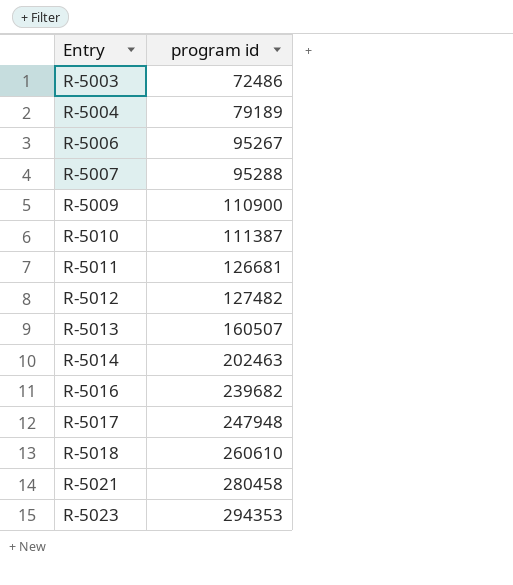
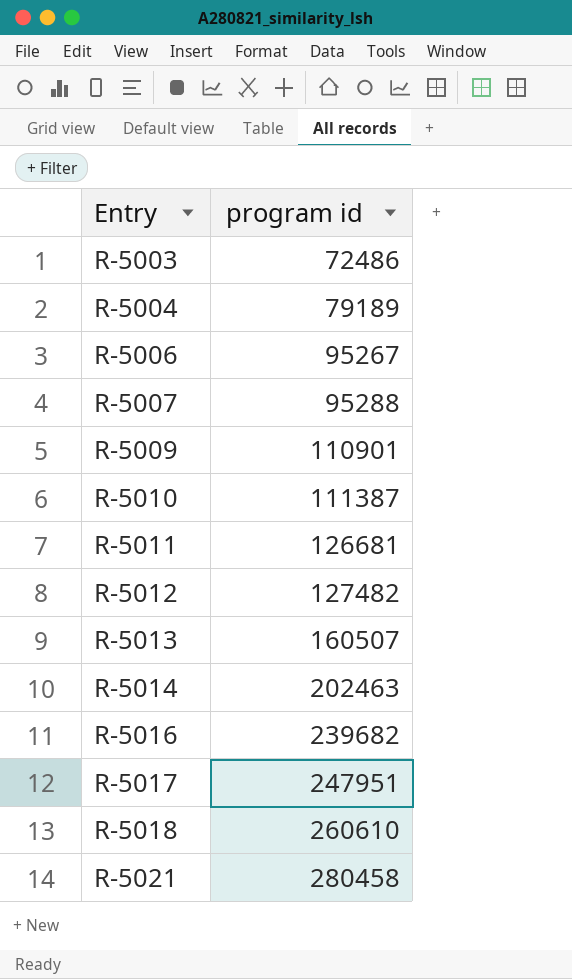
row R-5023: 294353 -> none
R-5009 | program id: 110900 -> 110901
R-5017 | program id: 247948 -> 247951

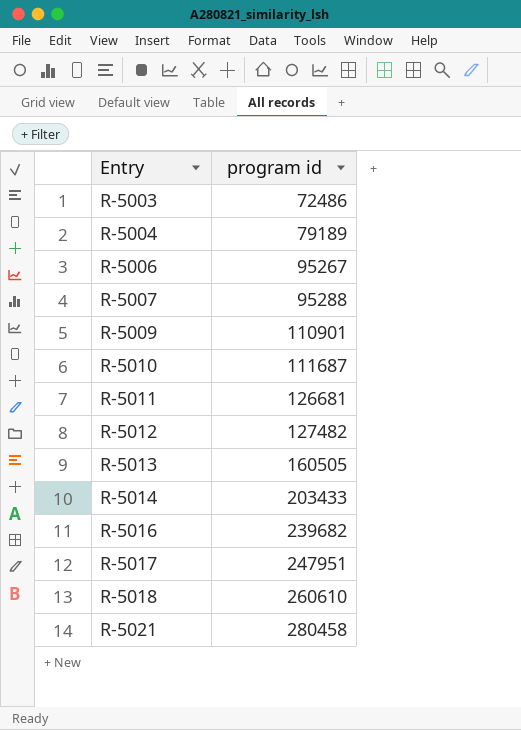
R-5010 | program id: 111387 -> 111687
R-5013 | program id: 160507 -> 160505
R-5014 | program id: 202463 -> 203433

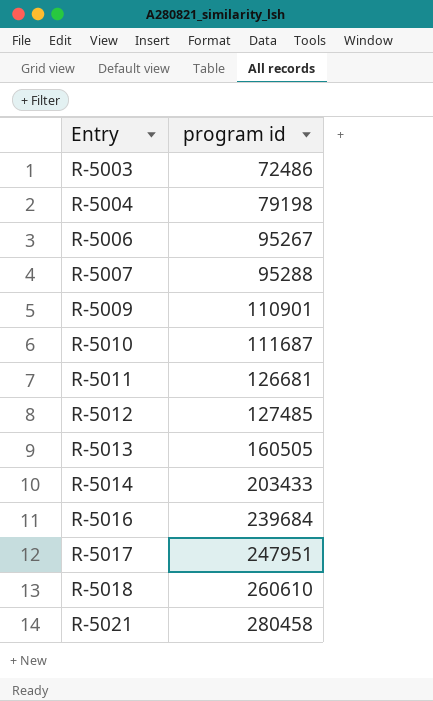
R-5004 | program id: 79189 -> 79198
R-5012 | program id: 127482 -> 127485
R-5016 | program id: 239682 -> 239684

